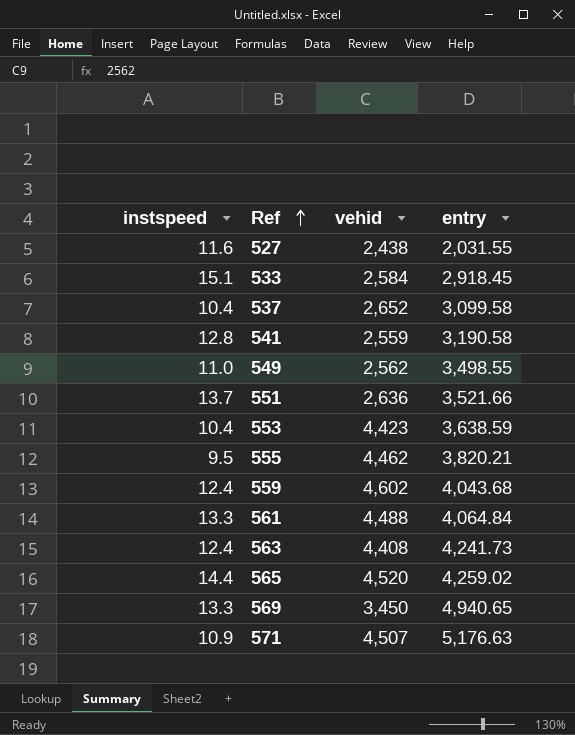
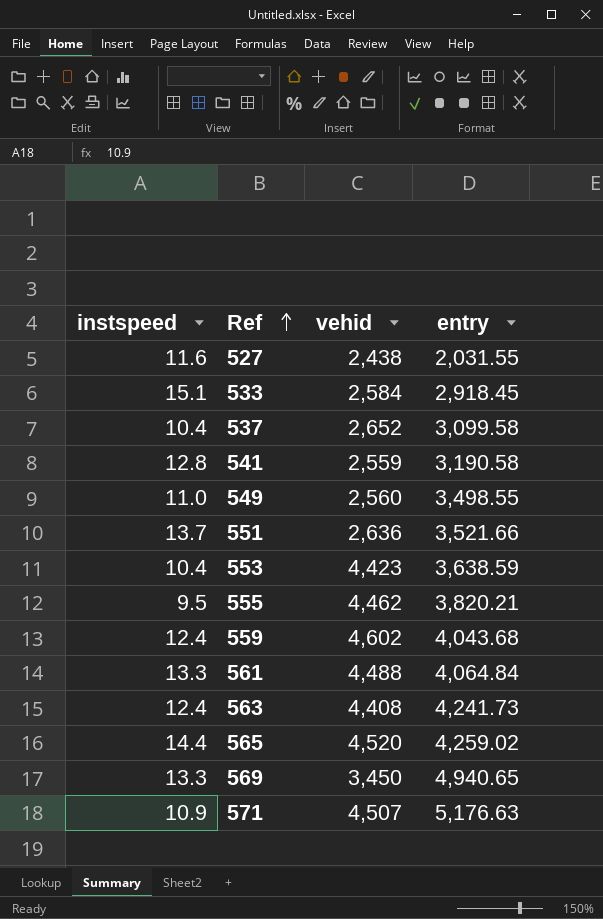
549 | vehid: 2,562 -> 2,560

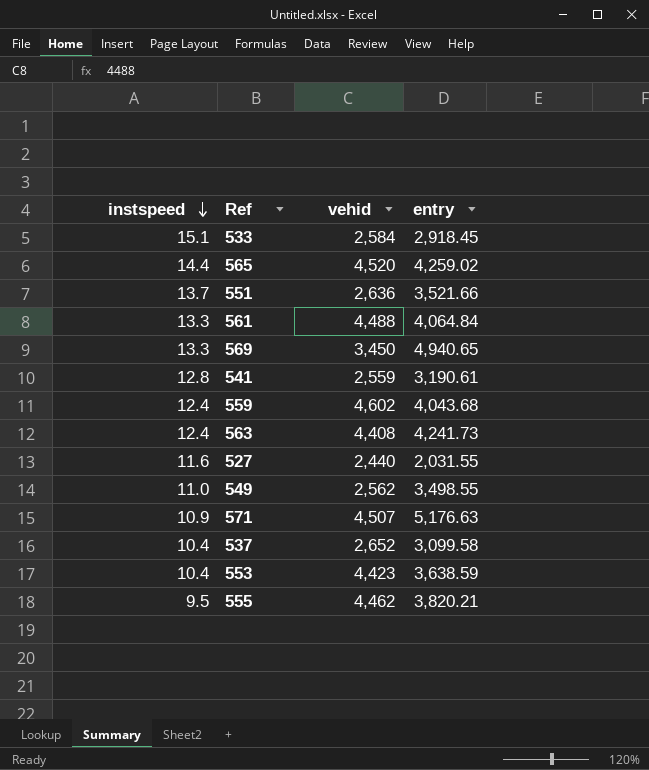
row order: Ref ascending -> instspeed descending
541 | entry: 3,190.58 -> 3,190.61
527 | vehid: 2,438 -> 2,440
549 | vehid: 2,560 -> 2,562

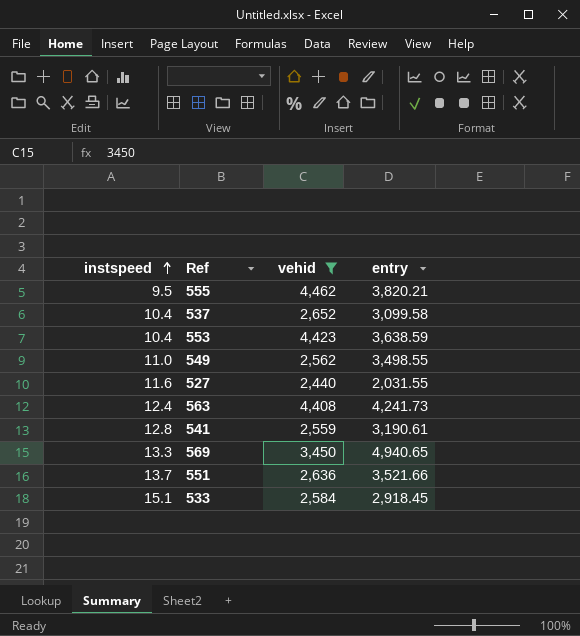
filter: none -> vehid <= 4,462
row order: instspeed descending -> instspeed ascending

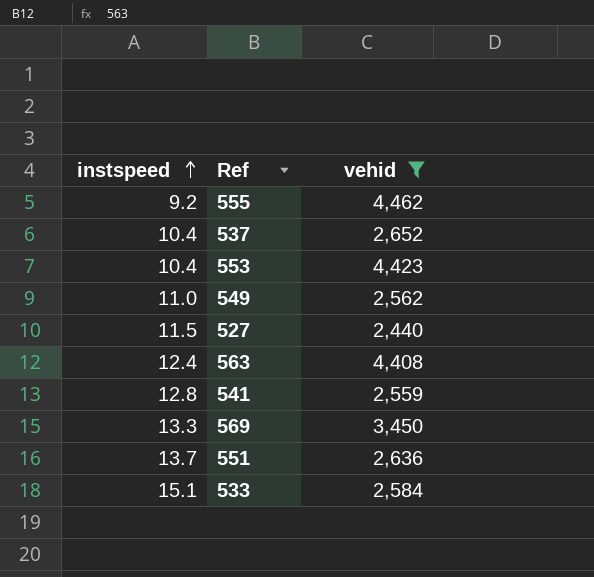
column entry | position: 4 -> none
555 | instspeed: 9.5 -> 9.2
527 | instspeed: 11.6 -> 11.5

